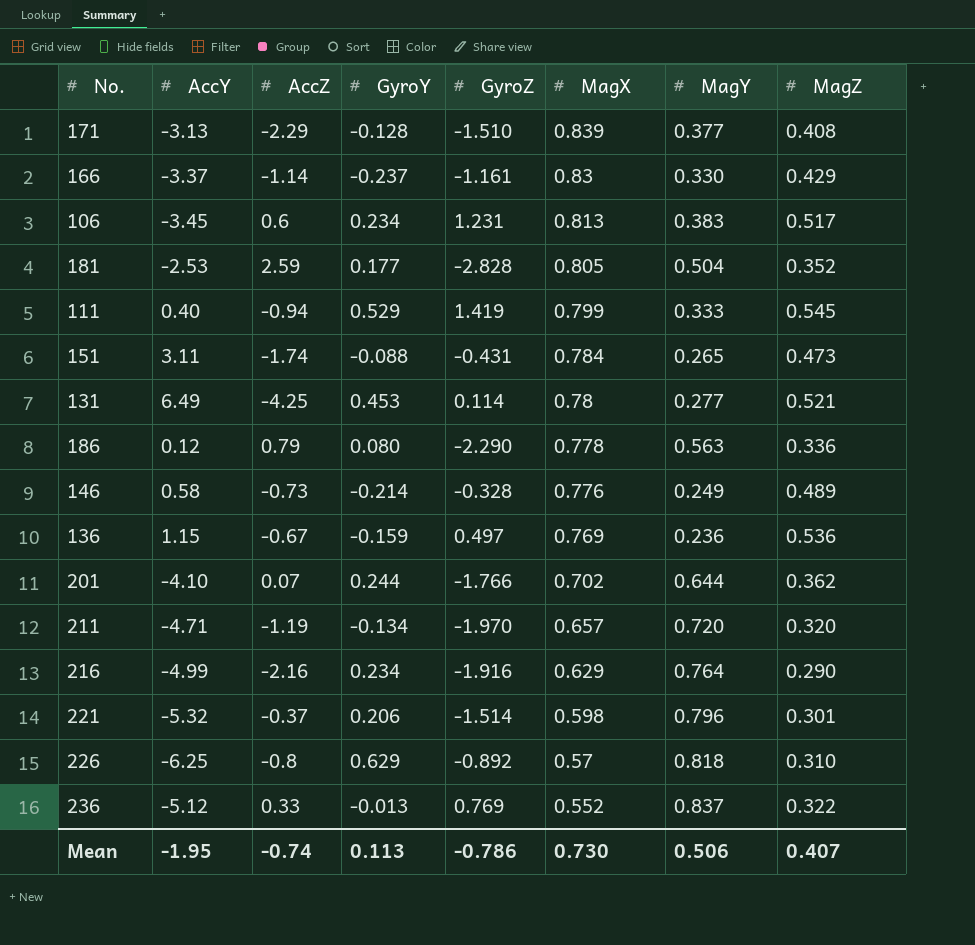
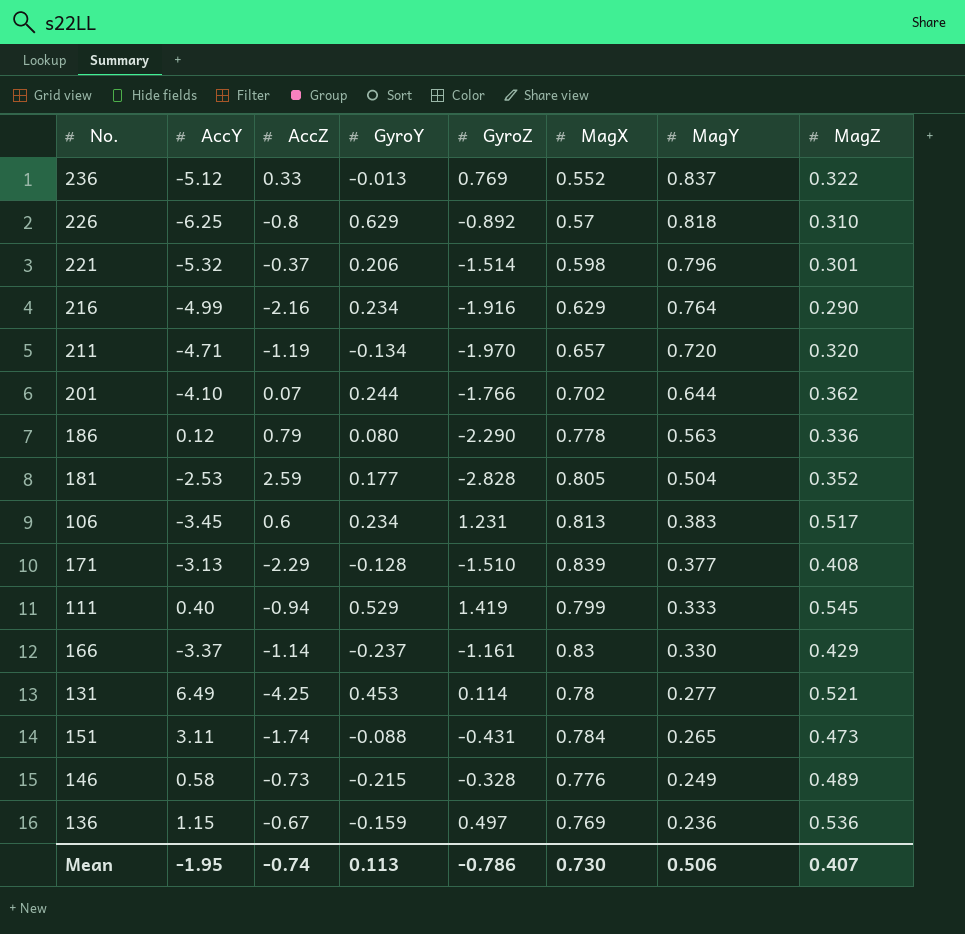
row order: MagX descending -> MagY descending
146 | GyroY: -0.214 -> -0.215

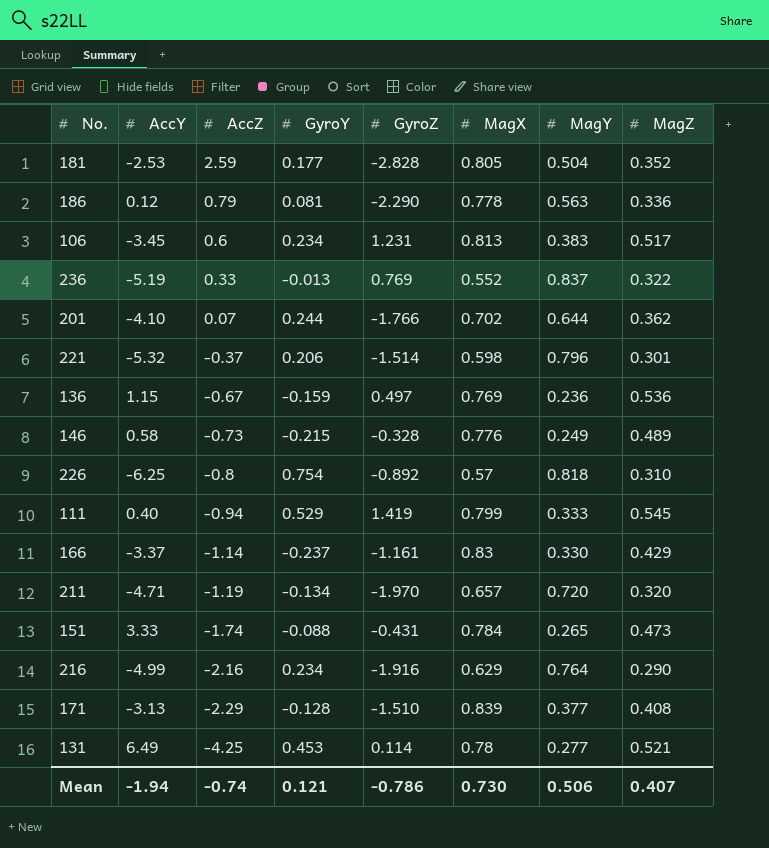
row order: MagY descending -> AccZ descending
186 | GyroY: 0.080 -> 0.081
236 | AccY: -5.12 -> -5.19
226 | GyroY: 0.629 -> 0.754
151 | AccY: 3.11 -> 3.33
Mean | AccY: -1.95 -> -1.94
Mean | GyroY: 0.113 -> 0.121

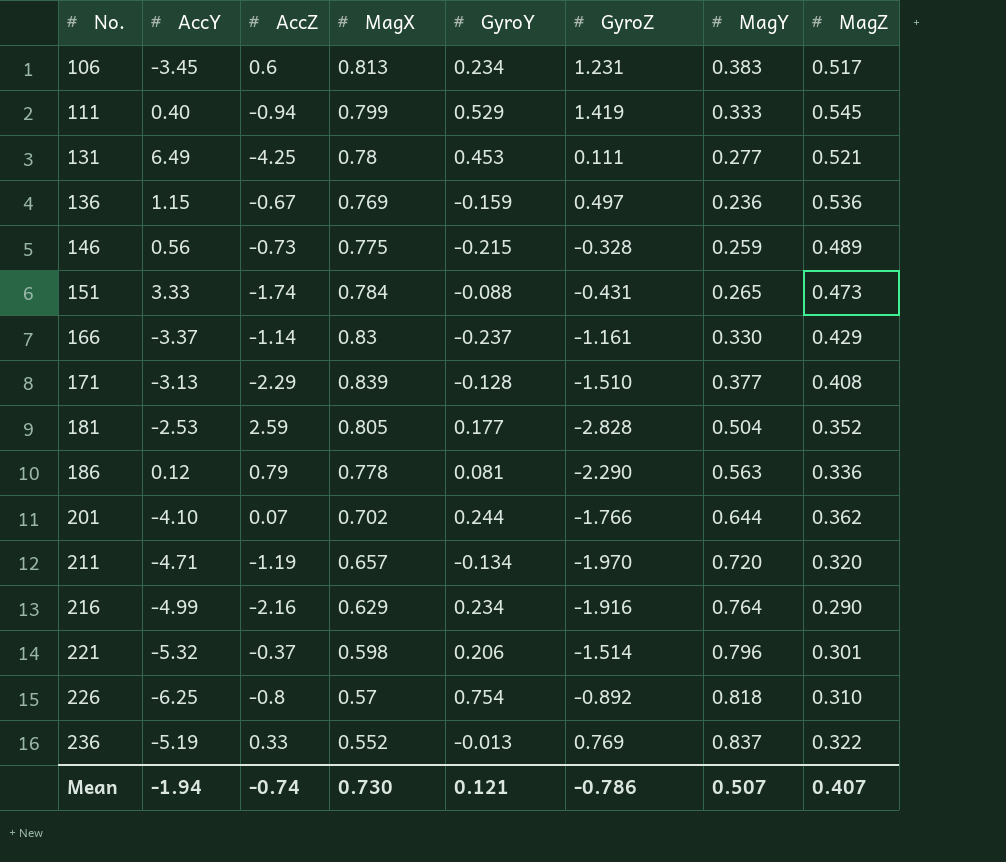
row order: AccZ descending -> No. ascending
column MagX | position: 6 -> 4
131 | GyroZ: 0.114 -> 0.111
146 | AccY: 0.58 -> 0.56
146 | MagX: 0.776 -> 0.775
146 | MagY: 0.249 -> 0.259
Mean | MagY: 0.506 -> 0.507

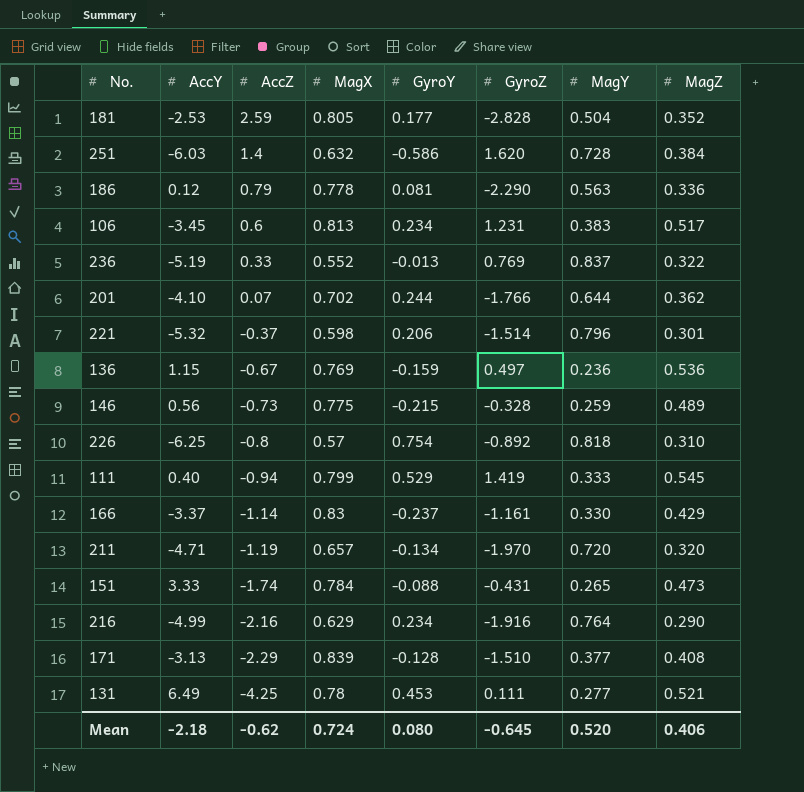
row order: No. ascending -> AccZ descending
row 251: none -> -6.03 | 1.4 | 0.632 | -0.586 | 1.620 | 0.728 | 0.384
Mean | AccY: -1.94 -> -2.18
Mean | AccZ: -0.74 -> -0.62
Mean | MagX: 0.730 -> 0.724
Mean | GyroY: 0.121 -> 0.080
Mean | GyroZ: -0.786 -> -0.645
Mean | MagY: 0.507 -> 0.520
Mean | MagZ: 0.407 -> 0.406

